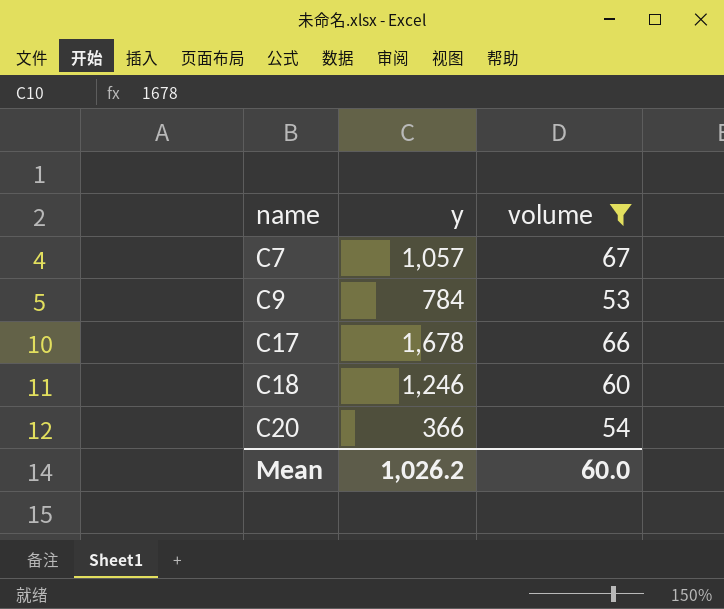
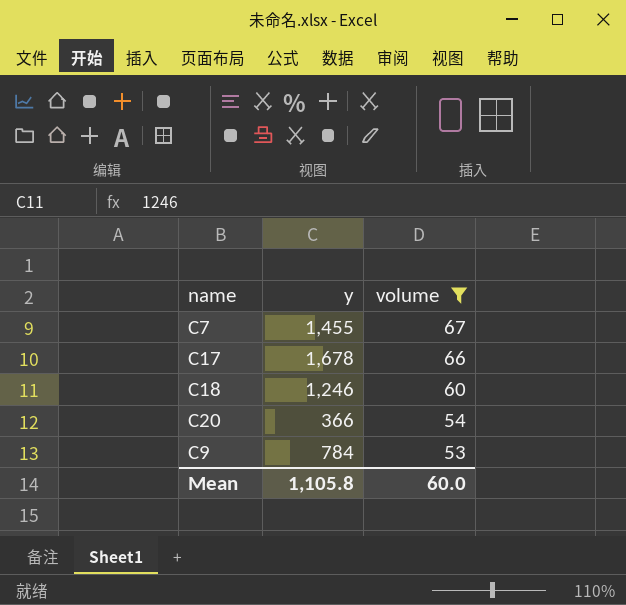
row order: name ascending -> volume descending
C7 | y: 1,057 -> 1,455
Mean | y: 1,026.2 -> 1,105.8

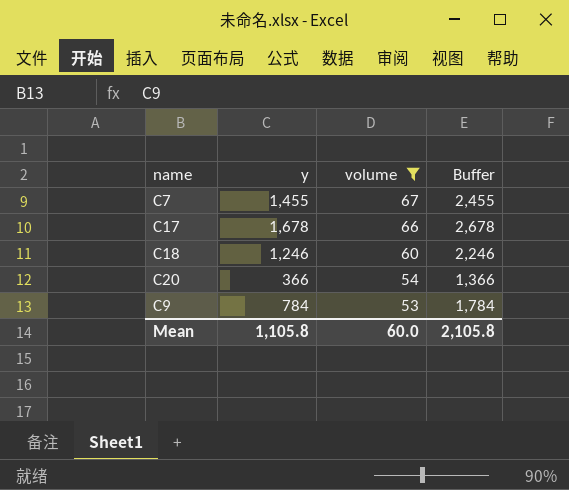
column Buffer | formula: none -> [y] + 1000

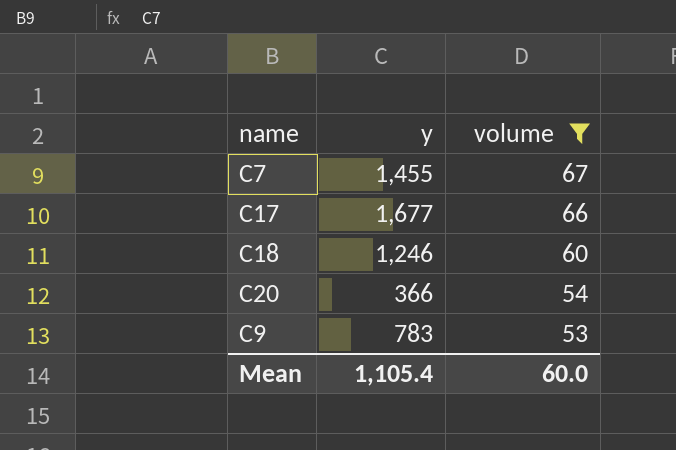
column Buffer | formula: [y] + 1000 -> none
C17 | y: 1,678 -> 1,677
C9 | y: 784 -> 783
Mean | y: 1,105.8 -> 1,105.4

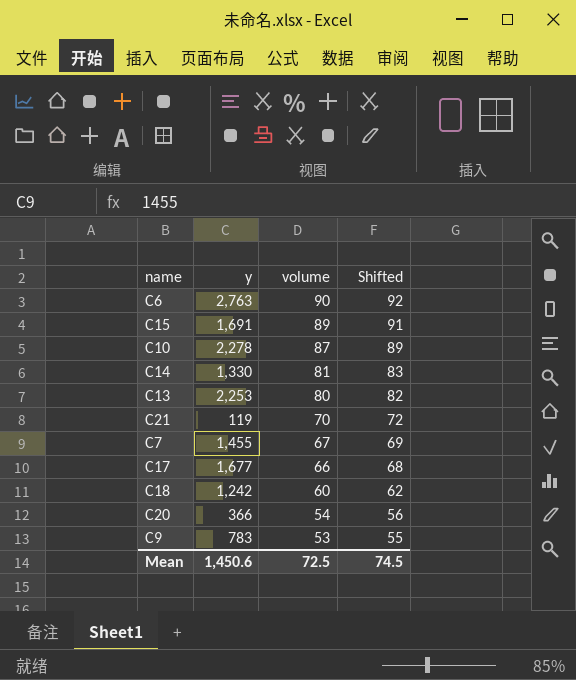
filter: volume <= 67 -> none
column Shifted | formula: none -> [volume] + 2
C18 | y: 1,246 -> 1,242
Mean | y: 1,105.4 -> 1,450.6
Mean | volume: 60.0 -> 72.5

